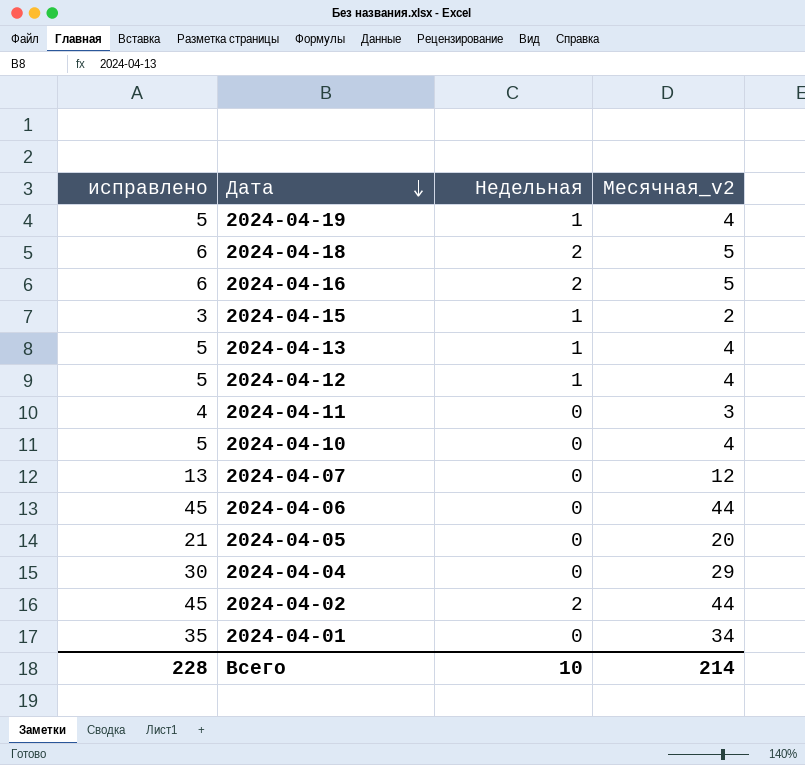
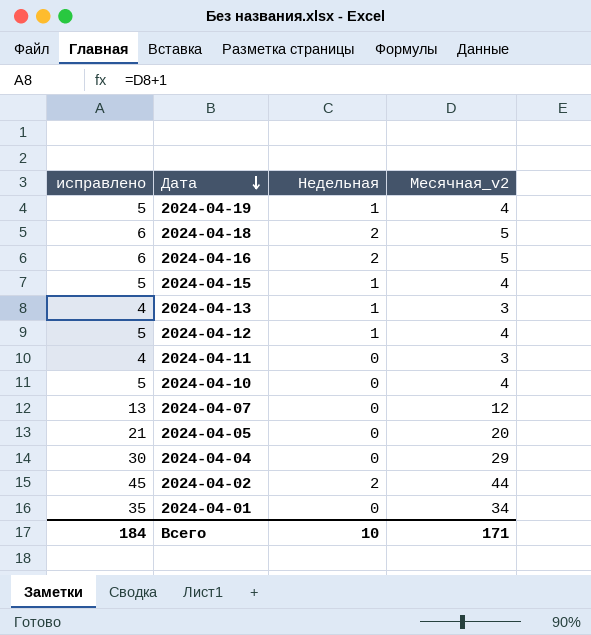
row 2024-04-06: 45 | 0 | 44 -> none
2024-04-15 | исправлено: 3 -> 5
2024-04-15 | Месячная_v2: 2 -> 4
2024-04-13 | исправлено: 5 -> 4
2024-04-13 | Месячная_v2: 4 -> 3
Всего | исправлено: 228 -> 184
Всего | Месячная_v2: 214 -> 171

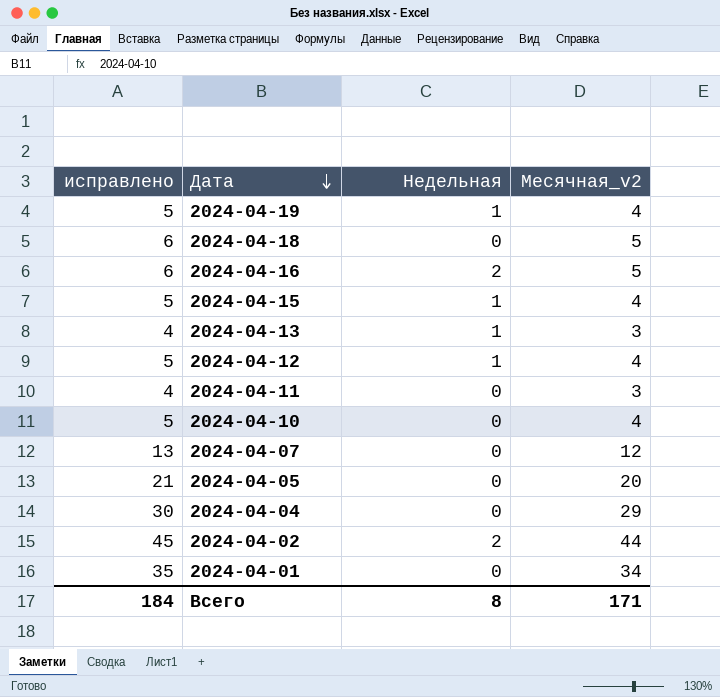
2024-04-18 | Недельная: 2 -> 0
Всего | Недельная: 10 -> 8

